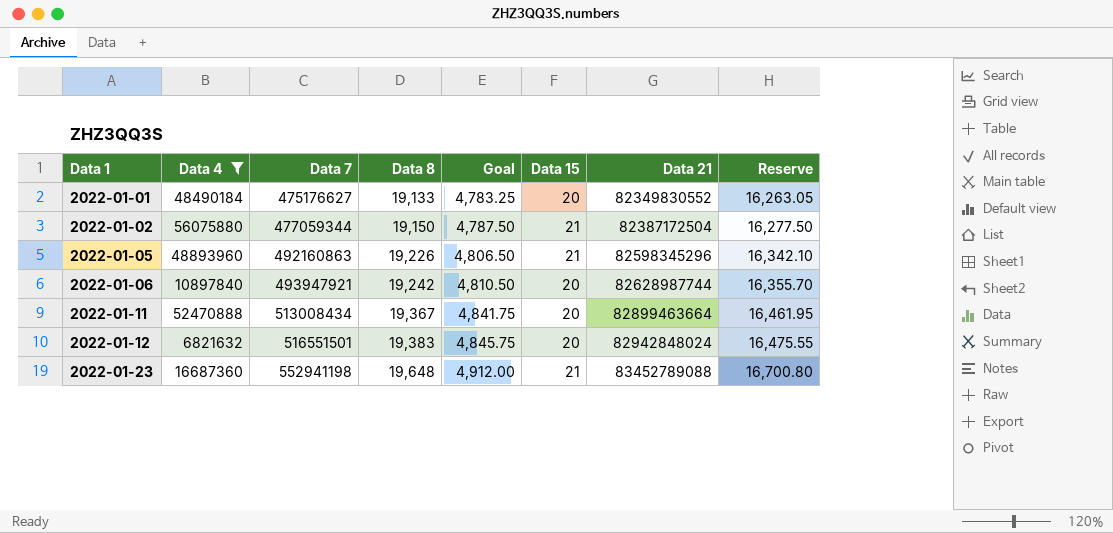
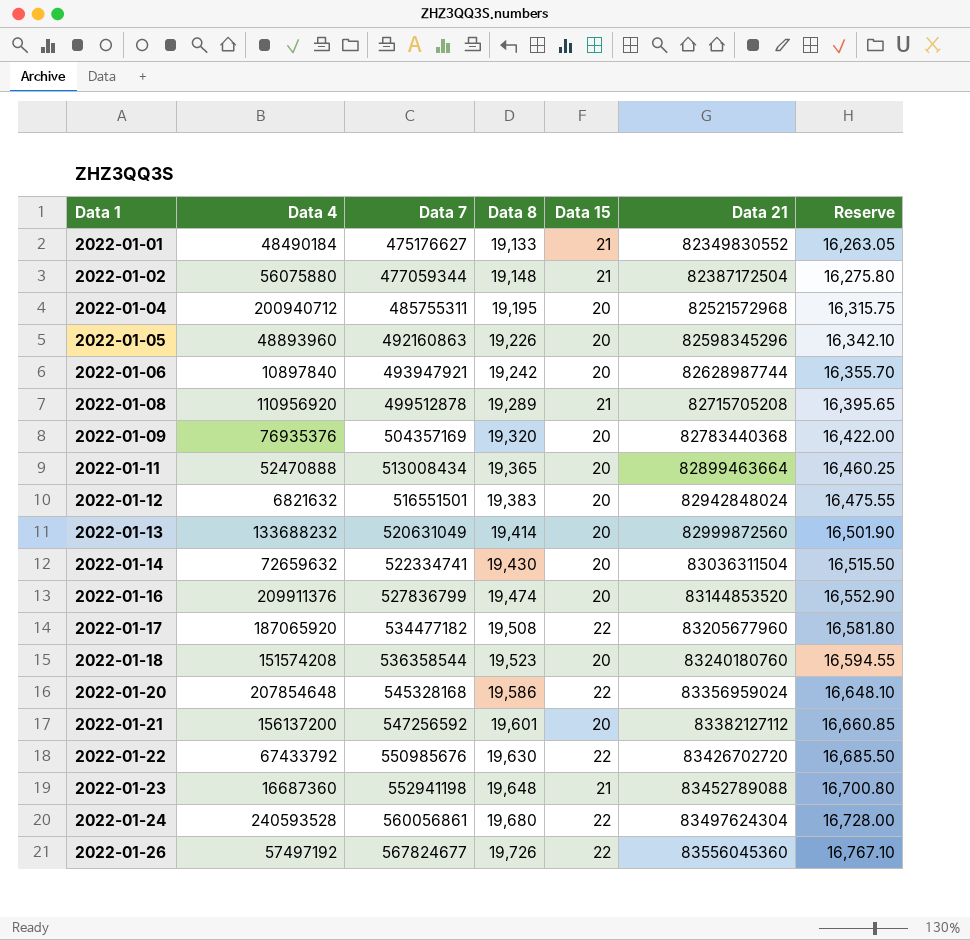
filter: Data 4 <= 56075880 -> none
column Goal | formula: [Data 8] * 0.25 -> none
2022-01-01 | Data 15: 20 -> 21
2022-01-02 | Data 8: 19,150 -> 19,148
2022-01-02 | Reserve: 16,277.50 -> 16,275.80
2022-01-05 | Data 15: 21 -> 20
2022-01-11 | Data 8: 19,367 -> 19,365
2022-01-11 | Reserve: 16,461.95 -> 16,460.25

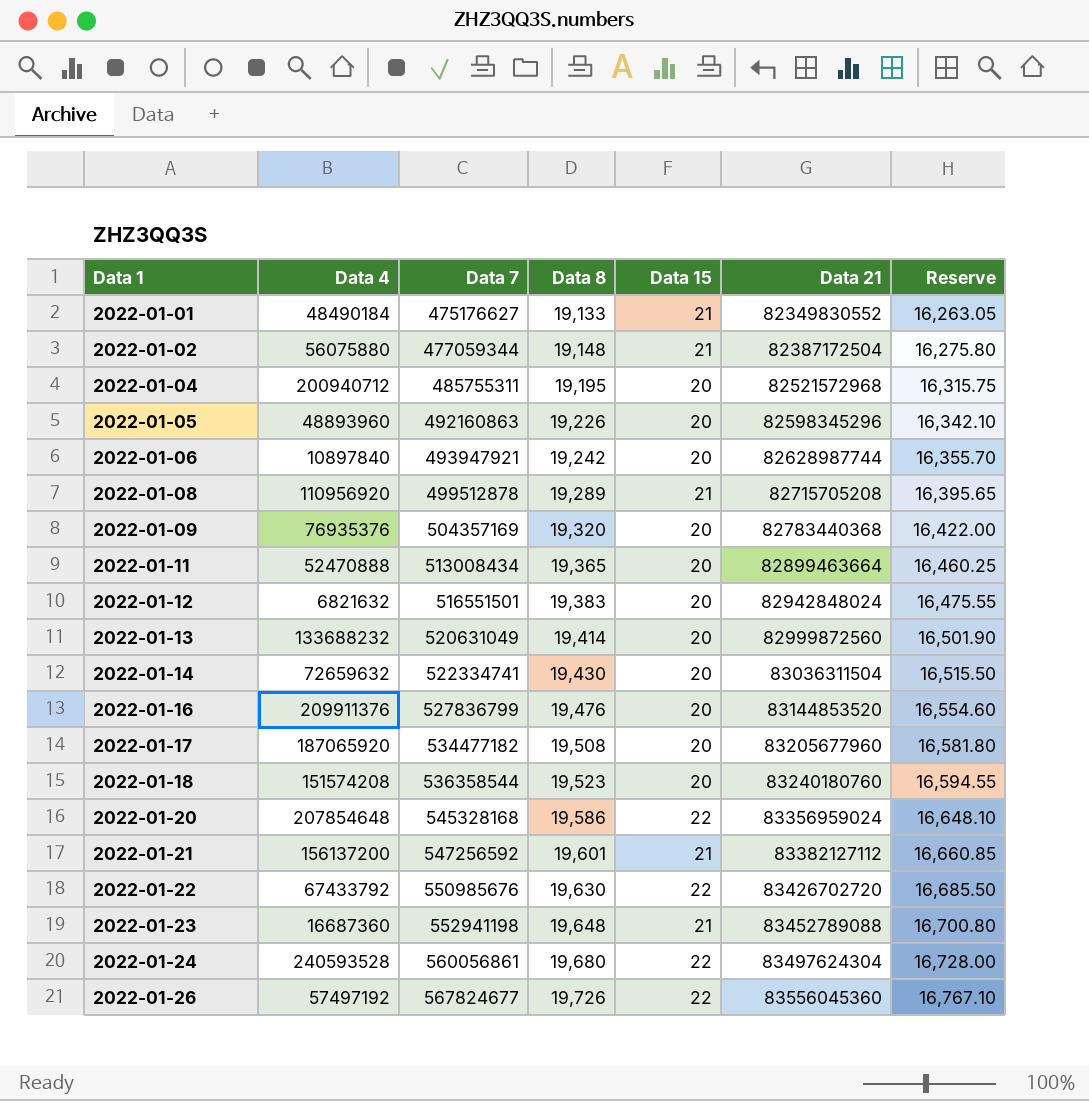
2022-01-16 | Data 8: 19,474 -> 19,476
2022-01-16 | Reserve: 16,552.90 -> 16,554.60
2022-01-17 | Data 15: 22 -> 20
2022-01-21 | Data 15: 20 -> 21

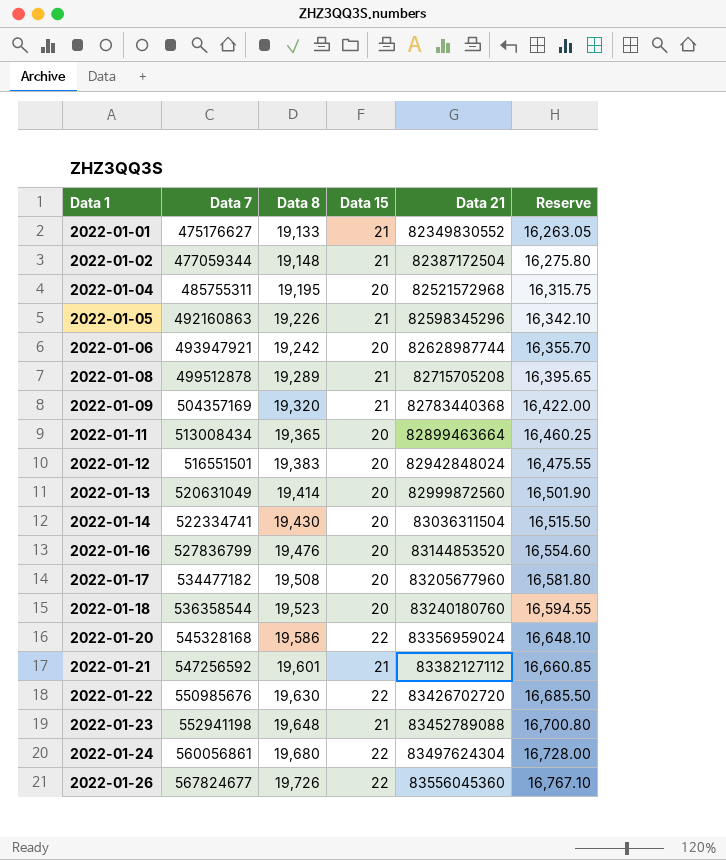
column Data 4 | position: 2 -> none
2022-01-05 | Data 15: 20 -> 21
2022-01-09 | Data 15: 20 -> 21

